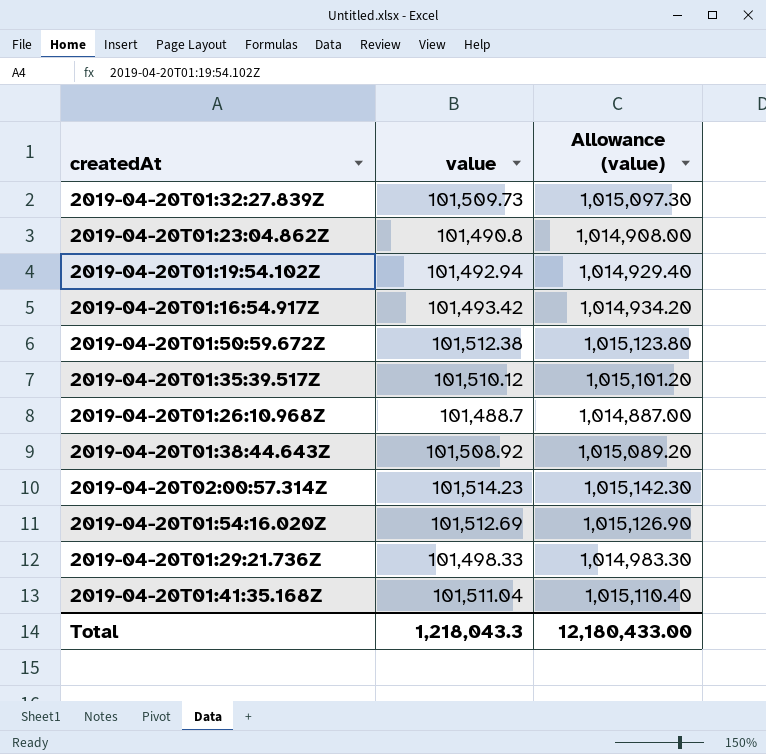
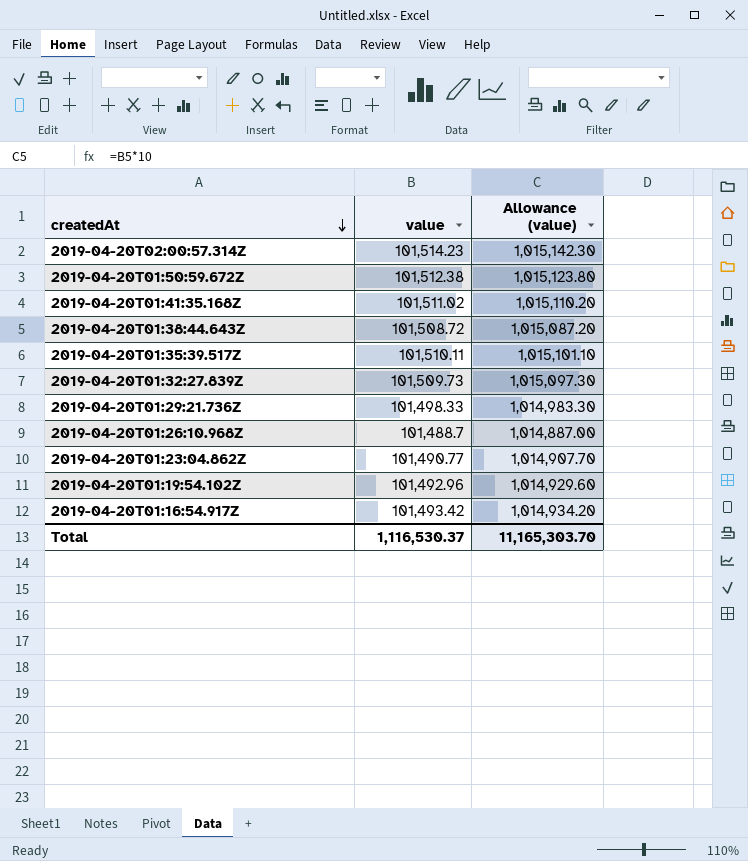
row order: none -> createdAt descending
row 2019-04-20T01:54:16.020Z: 101,512.69 | 1,015,126.90 -> none
2019-04-20T01:41:35.168Z | value: 101,511.04 -> 101,511.02
2019-04-20T01:41:35.168Z | Allowance (value): 1,015,110.40 -> 1,015,110.20
2019-04-20T01:38:44.643Z | value: 101,508.92 -> 101,508.72
2019-04-20T01:38:44.643Z | Allowance (value): 1,015,089.20 -> 1,015,087.20
2019-04-20T01:35:39.517Z | value: 101,510.12 -> 101,510.11
2019-04-20T01:35:39.517Z | Allowance (value): 1,015,101.20 -> 1,015,101.10
2019-04-20T01:23:04.862Z | value: 101,490.8 -> 101,490.77
2019-04-20T01:23:04.862Z | Allowance (value): 1,014,908.00 -> 1,014,907.70
2019-04-20T01:19:54.102Z | value: 101,492.94 -> 101,492.96
2019-04-20T01:19:54.102Z | Allowance (value): 1,014,929.40 -> 1,014,929.60
Total | value: 1,218,043.3 -> 1,116,530.37
Total | Allowance (value): 12,180,433.00 -> 11,165,303.70

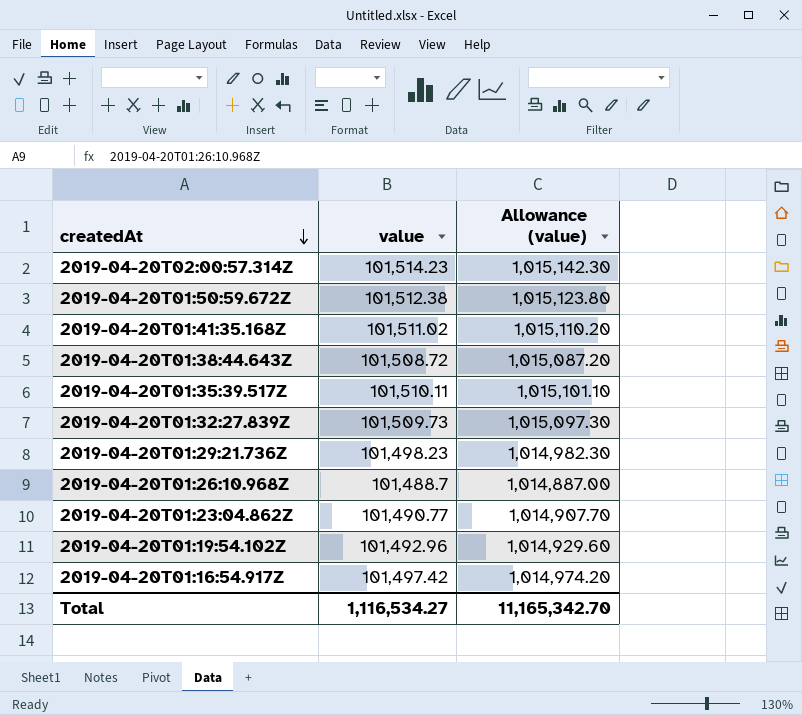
2019-04-20T01:29:21.736Z | value: 101,498.33 -> 101,498.23
2019-04-20T01:29:21.736Z | Allowance (value): 1,014,983.30 -> 1,014,982.30
2019-04-20T01:16:54.917Z | value: 101,493.42 -> 101,497.42
2019-04-20T01:16:54.917Z | Allowance (value): 1,014,934.20 -> 1,014,974.20
Total | value: 1,116,530.37 -> 1,116,534.27
Total | Allowance (value): 11,165,303.70 -> 11,165,342.70

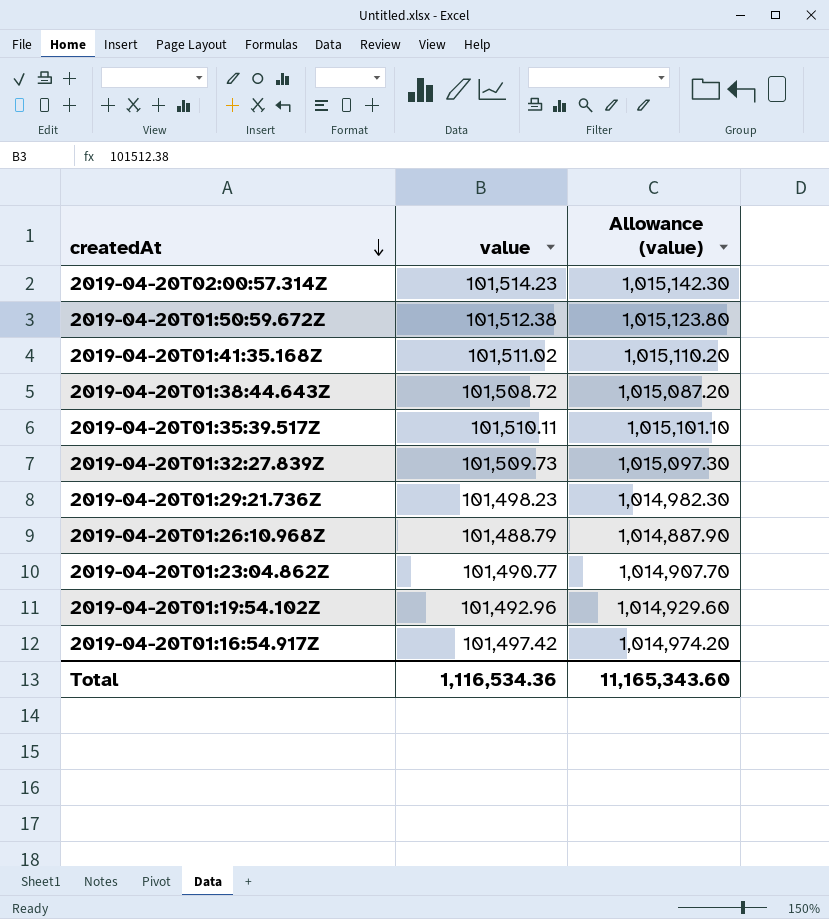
2019-04-20T01:26:10.968Z | value: 101,488.7 -> 101,488.79
2019-04-20T01:26:10.968Z | Allowance (value): 1,014,887.00 -> 1,014,887.90
Total | value: 1,116,534.27 -> 1,116,534.36
Total | Allowance (value): 11,165,342.70 -> 11,165,343.60

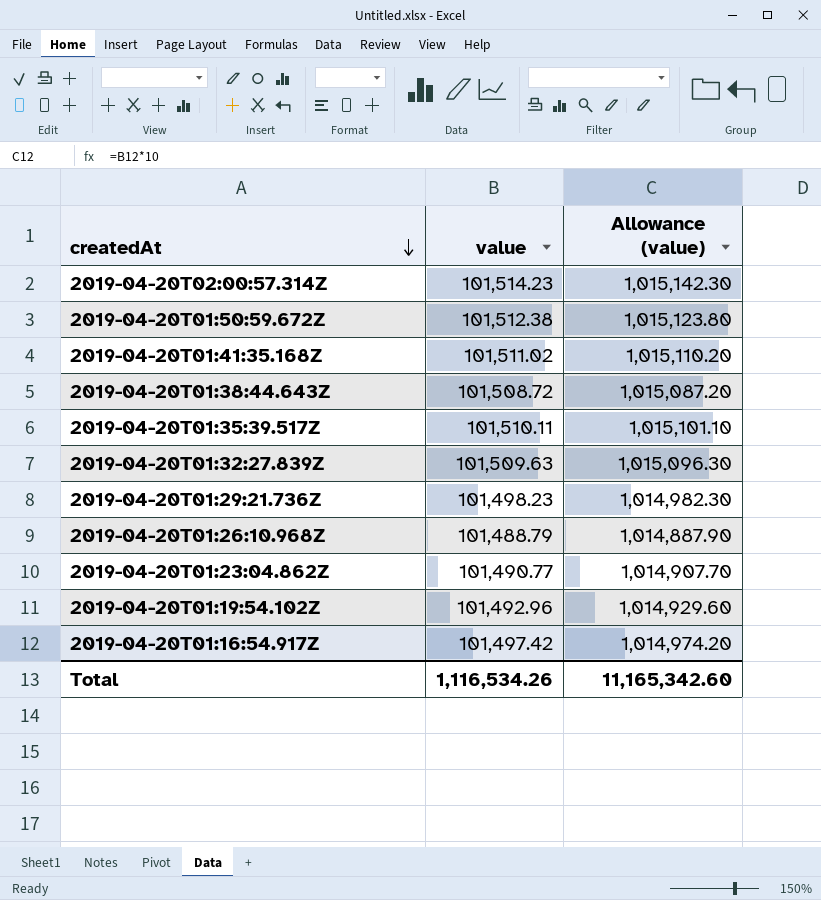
2019-04-20T01:32:27.839Z | value: 101,509.73 -> 101,509.63
2019-04-20T01:32:27.839Z | Allowance (value): 1,015,097.30 -> 1,015,096.30
Total | value: 1,116,534.36 -> 1,116,534.26
Total | Allowance (value): 11,165,343.60 -> 11,165,342.60

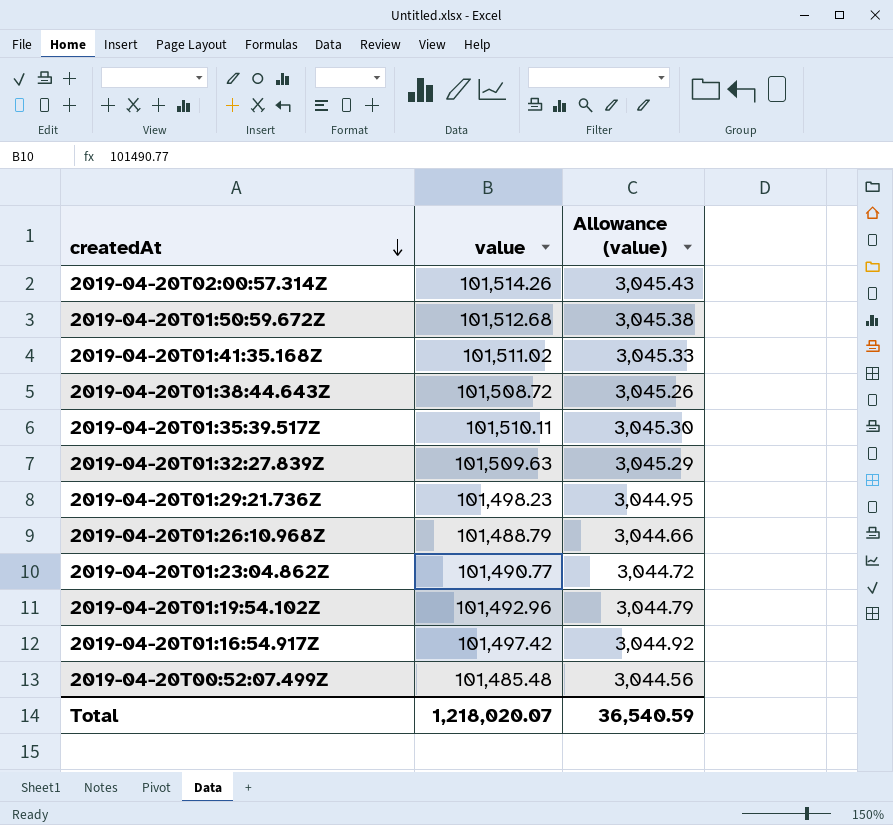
column Allowance (value) | formula: [value] * 10 -> [value] * 0.03
2019-04-20T02:00:57.314Z | value: 101,514.23 -> 101,514.26
2019-04-20T01:50:59.672Z | value: 101,512.38 -> 101,512.68
row 2019-04-20T00:52:07.499Z: none -> 101,485.48 | 3,044.56
Total | value: 1,116,534.26 -> 1,218,020.07
Total | Allowance (value): 11,165,342.60 -> 36,540.59

